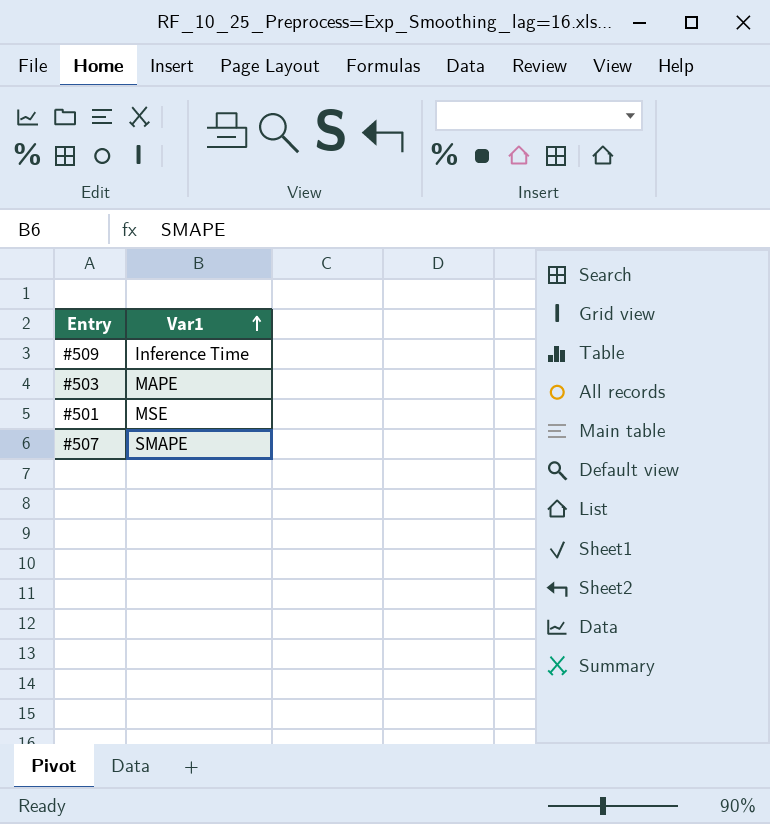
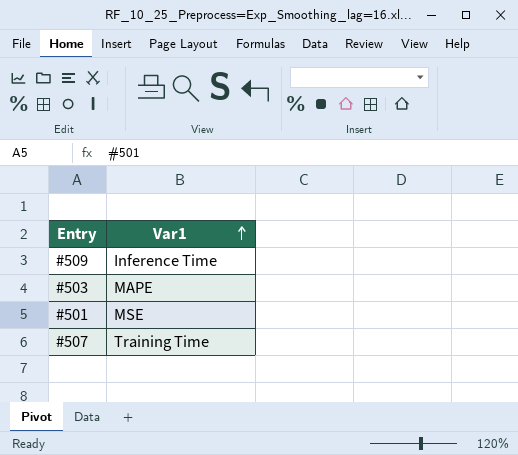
#507 | Var1: SMAPE -> Training Time

